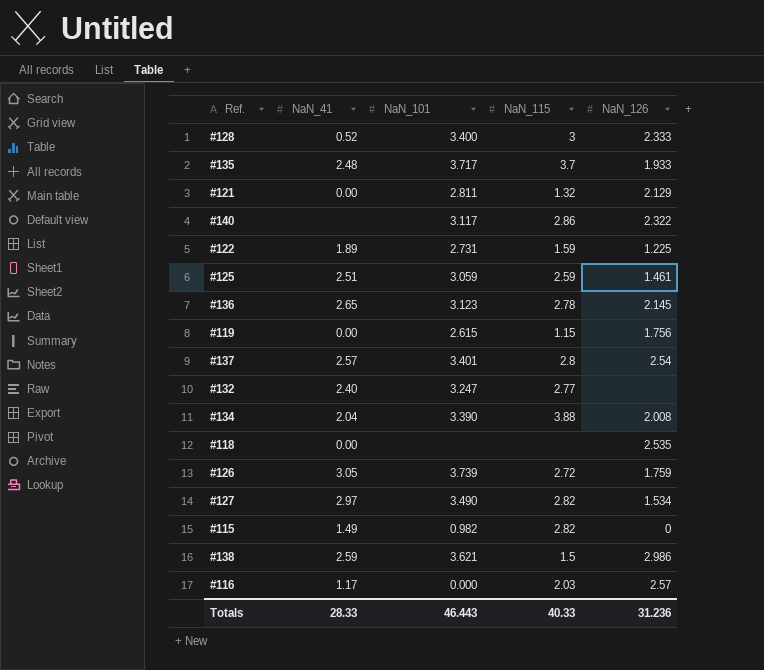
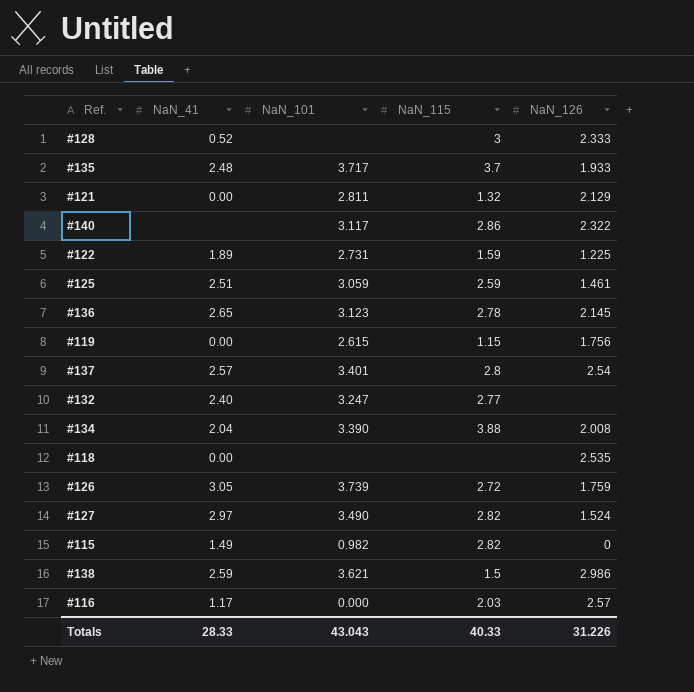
#128 | NaN_101: 3.400 -> none
#127 | NaN_126: 1.534 -> 1.524
Totals | NaN_101: 46.443 -> 43.043
Totals | NaN_126: 31.236 -> 31.226

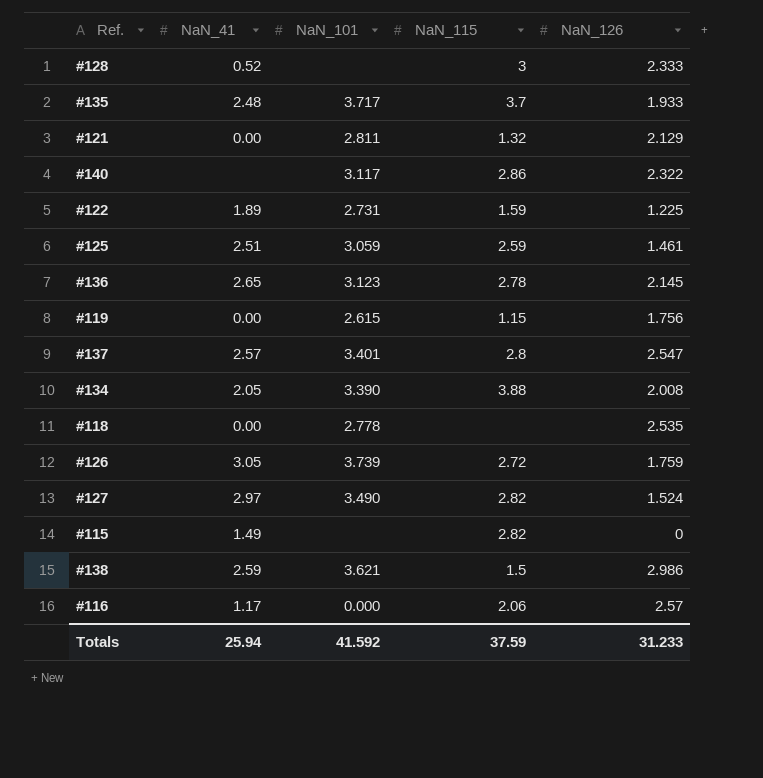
row #132: 2.40 | 3.247 | 2.77 | none -> none
#137 | NaN_126: 2.54 -> 2.547
#134 | NaN_41: 2.04 -> 2.05
#118 | NaN_101: none -> 2.778
#115 | NaN_101: 0.982 -> none
#116 | NaN_115: 2.03 -> 2.06
Totals | NaN_41: 28.33 -> 25.94
Totals | NaN_101: 43.043 -> 41.592
Totals | NaN_115: 40.33 -> 37.59
Totals | NaN_126: 31.226 -> 31.233

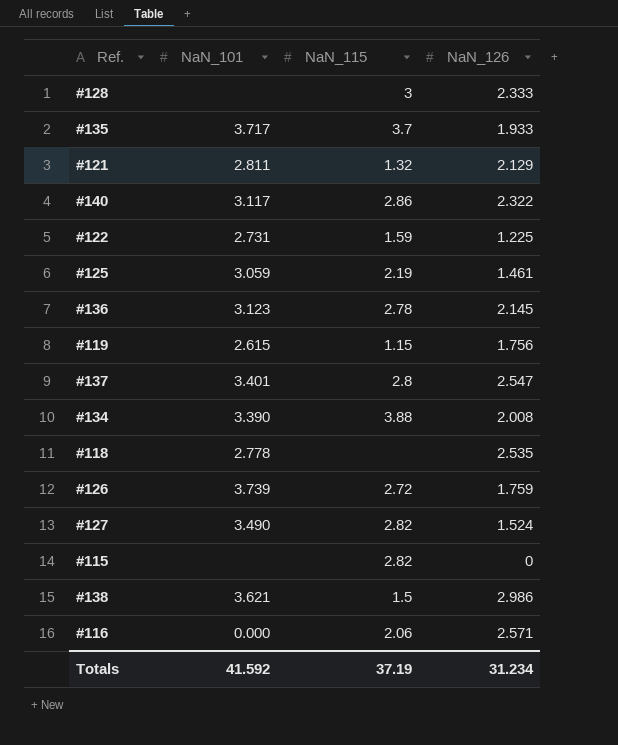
column NaN_41 | position: 2 -> none
#125 | NaN_115: 2.59 -> 2.19
#116 | NaN_126: 2.57 -> 2.571
Totals | NaN_115: 37.59 -> 37.19
Totals | NaN_126: 31.233 -> 31.234

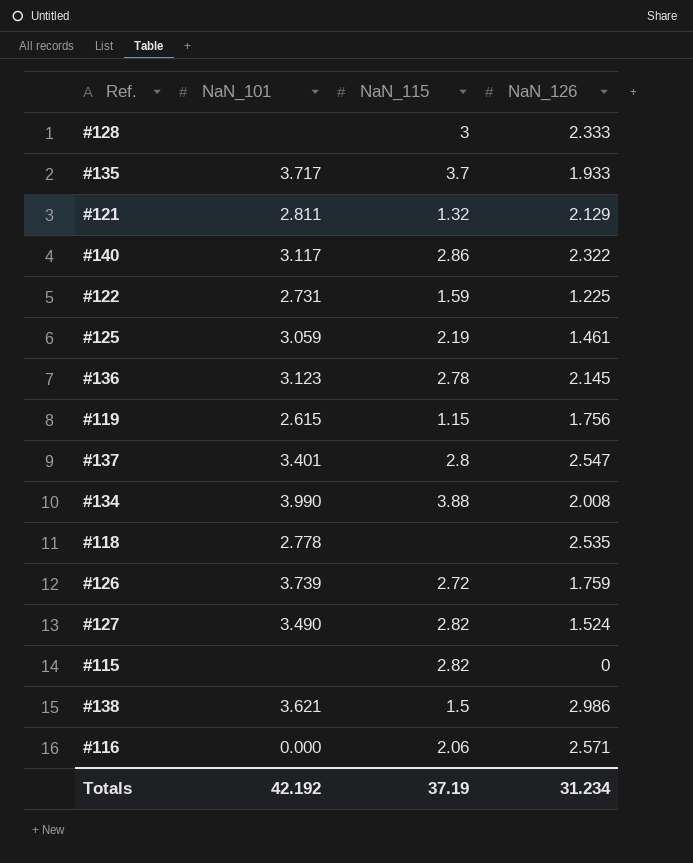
#134 | NaN_101: 3.390 -> 3.990
Totals | NaN_101: 41.592 -> 42.192

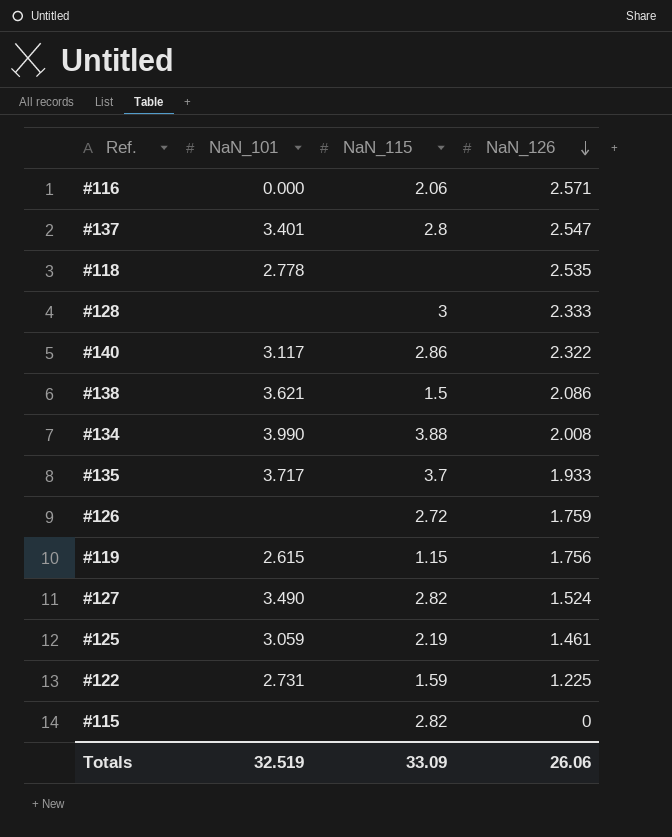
row order: none -> NaN_126 descending
row #121: 2.811 | 1.32 | 2.129 -> none
row #136: 3.123 | 2.78 | 2.145 -> none
#138 | NaN_126: 2.986 -> 2.086
#126 | NaN_101: 3.739 -> none
Totals | NaN_101: 42.192 -> 32.519
Totals | NaN_115: 37.19 -> 33.09
Totals | NaN_126: 31.234 -> 26.06

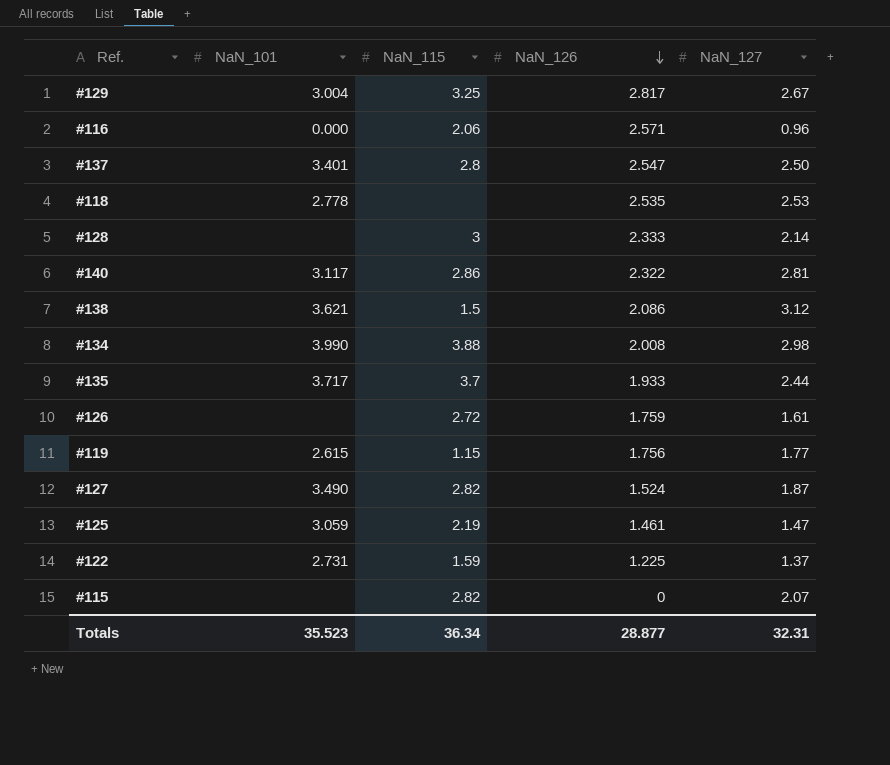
column NaN_127 | position: none -> 5
row #129: none -> 3.004 | 3.25 | 2.817 | 2.67
Totals | NaN_101: 32.519 -> 35.523
Totals | NaN_115: 33.09 -> 36.34
Totals | NaN_126: 26.06 -> 28.877

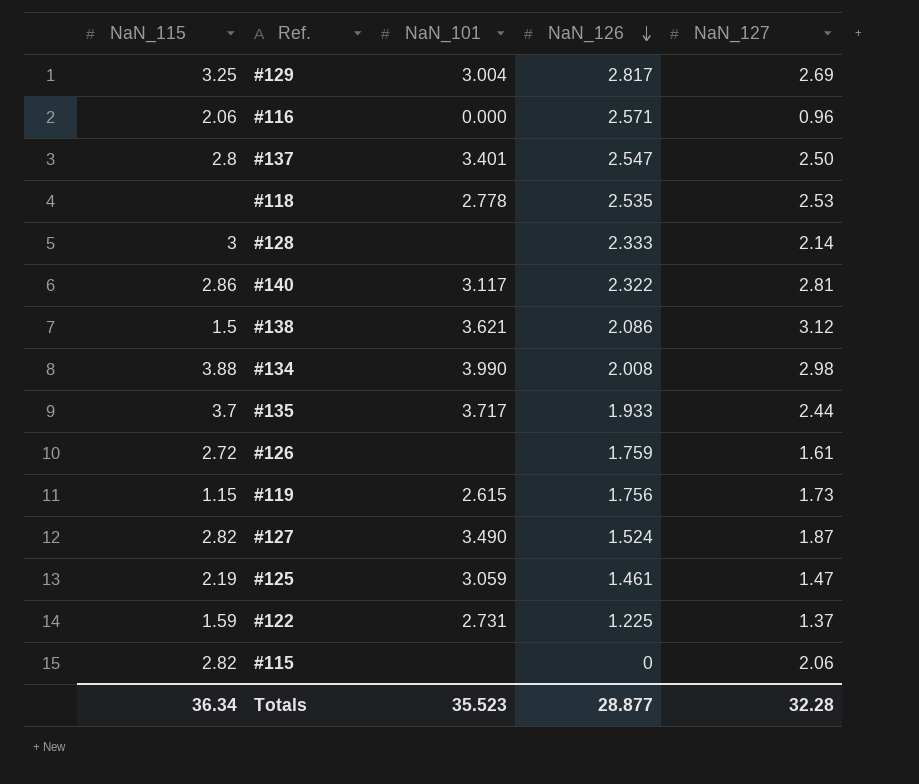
column NaN_115 | position: 3 -> 1
#129 | NaN_127: 2.67 -> 2.69
#119 | NaN_127: 1.77 -> 1.73
#115 | NaN_127: 2.07 -> 2.06
Totals | NaN_127: 32.31 -> 32.28

